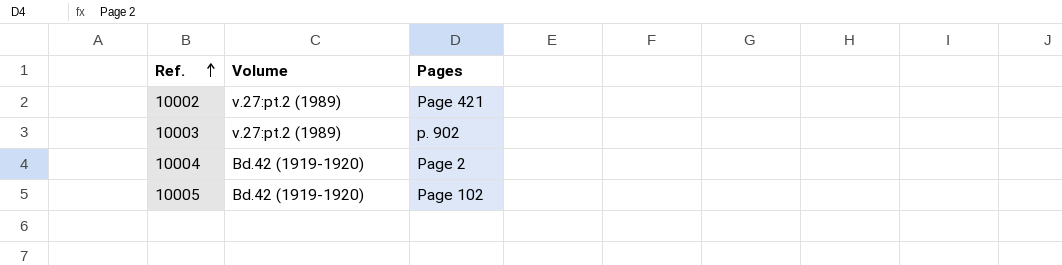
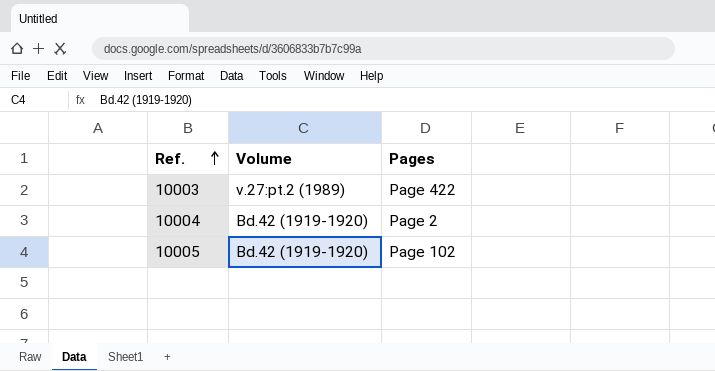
row 10002: v.27:pt.2 (1989) | Page 421 -> none
10003 | Pages: p. 902 -> Page 422

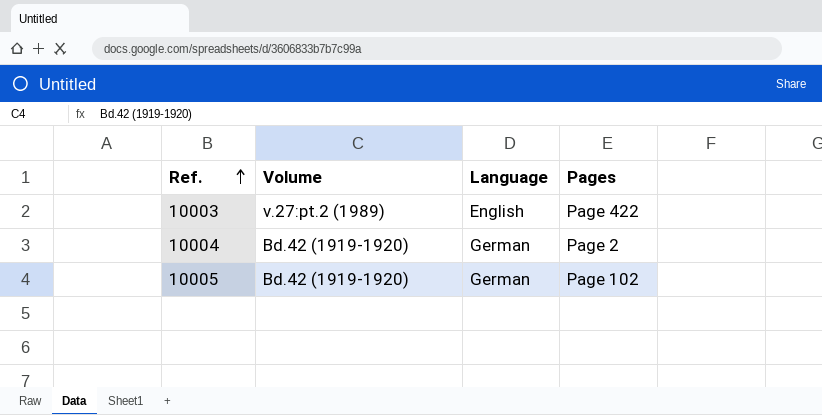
column Language | position: none -> 3

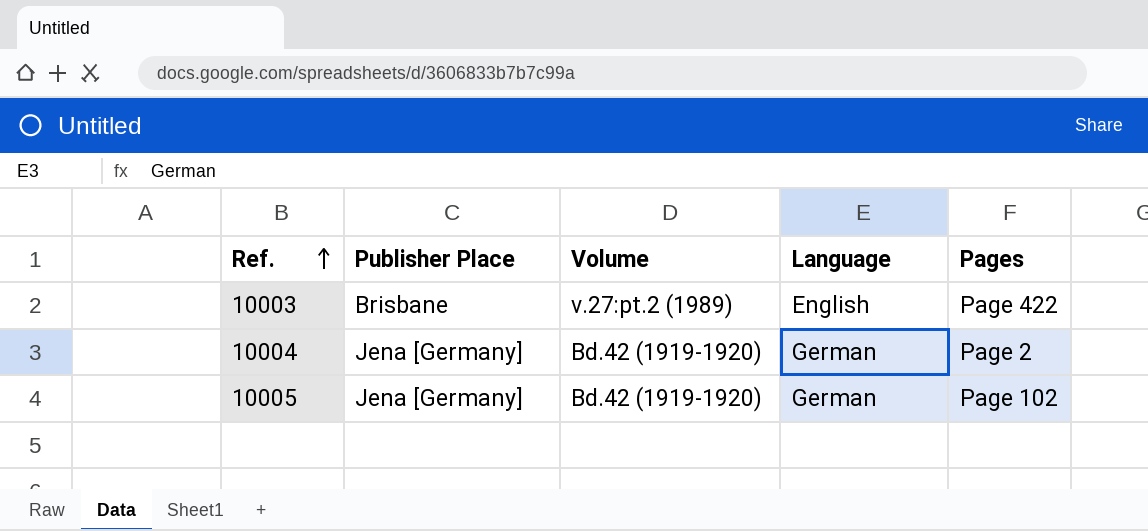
column Publisher Place | position: none -> 2

